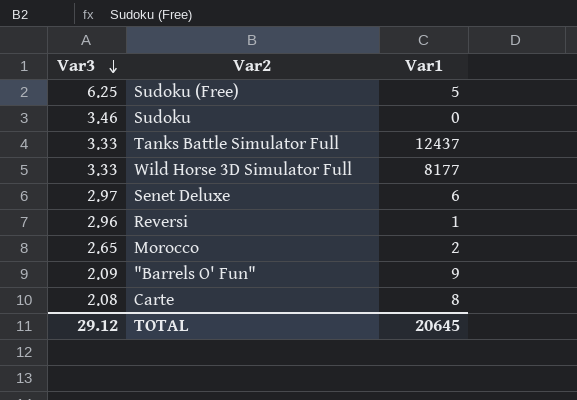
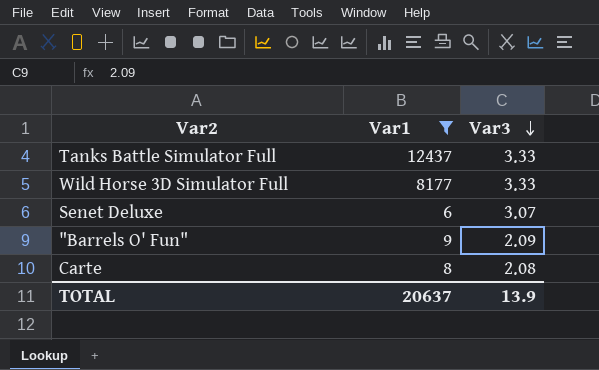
filter: none -> Var1 >= 6
column Var3 | position: 1 -> 3
Senet Deluxe | Var3: 2.97 -> 3.07
TOTAL | Var1: 20645 -> 20637
TOTAL | Var3: 29.12 -> 13.9

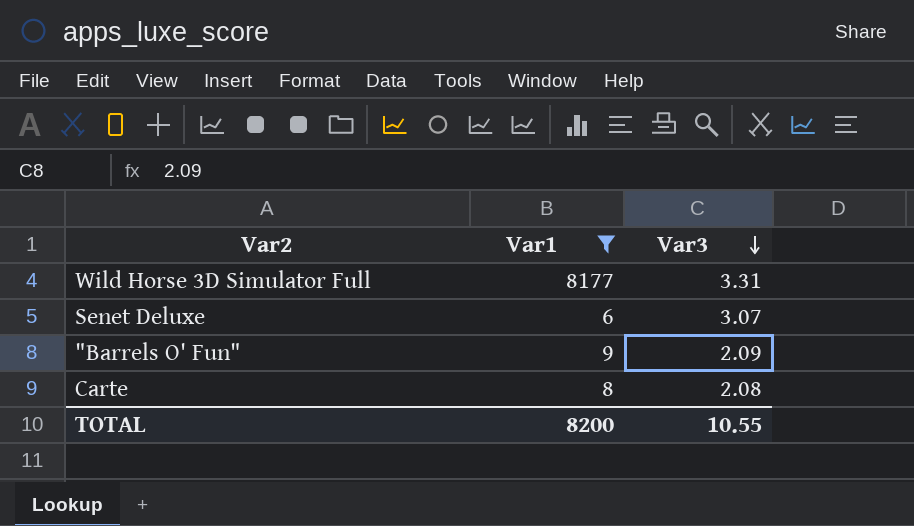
row Tanks Battle Simulator Full: 12437 | 3.33 -> none
Wild Horse 3D Simulator Full | Var3: 3.33 -> 3.31
TOTAL | Var1: 20637 -> 8200
TOTAL | Var3: 13.9 -> 10.55

